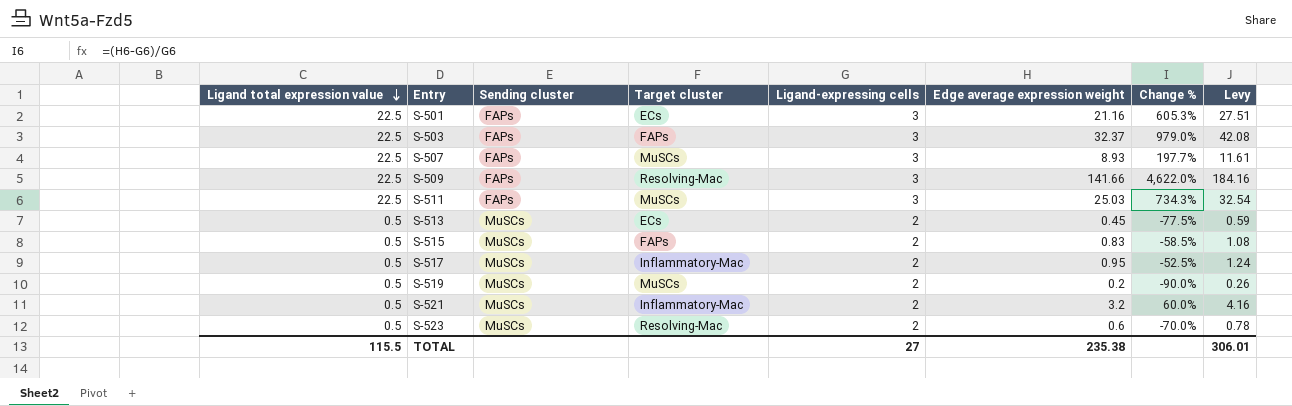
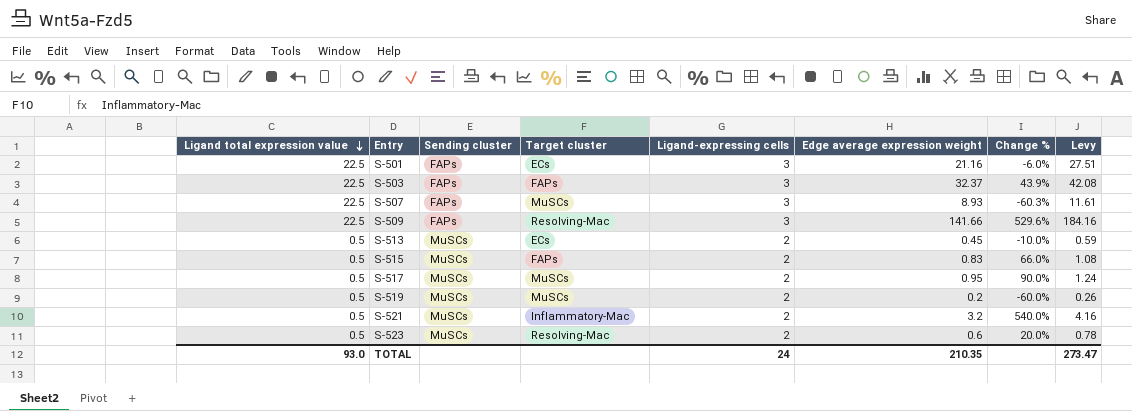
column Change % | formula: ([Edge average expression weight] - [Ligand-expressing cells]) / [Ligand-expressing cells] -> ([Edge average expression weight] - [Ligand total expression value]) / [Ligand total expression value]
row S-511: 22.5 | FAPs | MuSCs | 3 | 25.03 | 734.3% | 32.54 -> none
S-517 | Target cluster: Inflammatory-Mac -> MuSCs
TOTAL | Ligand total expression value: 115.5 -> 93.0
TOTAL | Ligand-expressing cells: 27 -> 24
TOTAL | Edge average expression weight: 235.38 -> 210.35
TOTAL | Levy: 306.01 -> 273.47

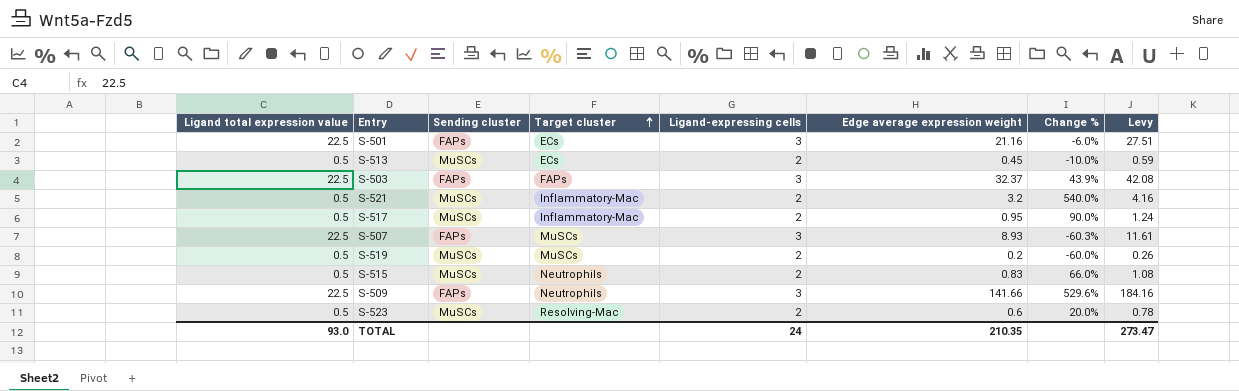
row order: Ligand total expression value descending -> Target cluster ascending
S-517 | Target cluster: MuSCs -> Inflammatory-Mac
S-515 | Target cluster: FAPs -> Neutrophils
S-509 | Target cluster: Resolving-Mac -> Neutrophils

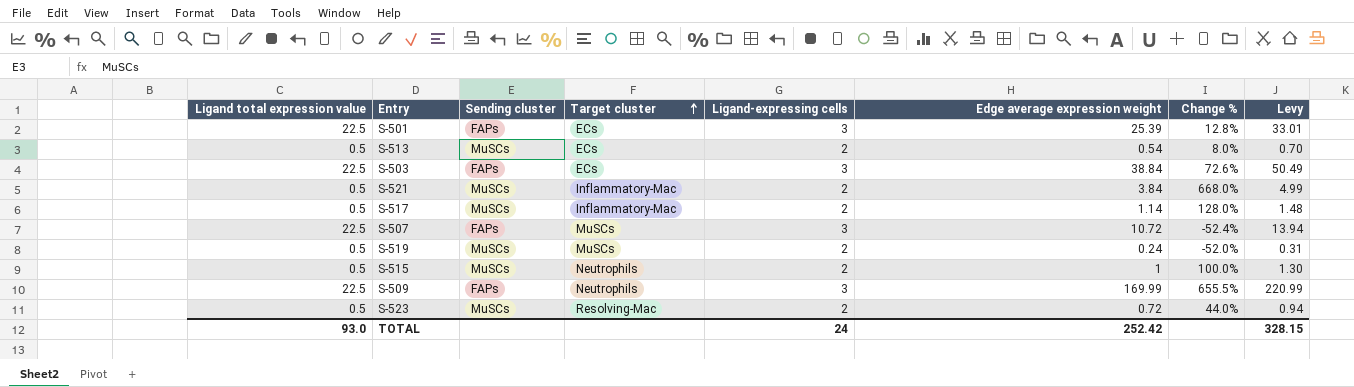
S-501 | Edge average expression weight: 21.16 -> 25.39
S-501 | Change %: -6.0% -> 12.8%
S-501 | Levy: 27.51 -> 33.01
S-513 | Edge average expression weight: 0.45 -> 0.54
S-513 | Change %: -10.0% -> 8.0%
S-513 | Levy: 0.59 -> 0.70
S-503 | Target cluster: FAPs -> ECs
S-503 | Edge average expression weight: 32.37 -> 38.84
S-503 | Change %: 43.9% -> 72.6%
S-503 | Levy: 42.08 -> 50.49
S-521 | Edge average expression weight: 3.2 -> 3.84
S-521 | Change %: 540.0% -> 668.0%
S-521 | Levy: 4.16 -> 4.99
S-517 | Edge average expression weight: 0.95 -> 1.14
S-517 | Change %: 90.0% -> 128.0%
S-517 | Levy: 1.24 -> 1.48
S-507 | Edge average expression weight: 8.93 -> 10.72
S-507 | Change %: -60.3% -> -52.4%
S-507 | Levy: 11.61 -> 13.94
S-519 | Edge average expression weight: 0.2 -> 0.24
S-519 | Change %: -60.0% -> -52.0%
S-519 | Levy: 0.26 -> 0.31
S-515 | Edge average expression weight: 0.83 -> 1
S-515 | Change %: 66.0% -> 100.0%
S-515 | Levy: 1.08 -> 1.30
S-509 | Edge average expression weight: 141.66 -> 169.99
S-509 | Change %: 529.6% -> 655.5%
S-509 | Levy: 184.16 -> 220.99
S-523 | Edge average expression weight: 0.6 -> 0.72
S-523 | Change %: 20.0% -> 44.0%
S-523 | Levy: 0.78 -> 0.94
TOTAL | Edge average expression weight: 210.35 -> 252.42
TOTAL | Levy: 273.47 -> 328.15

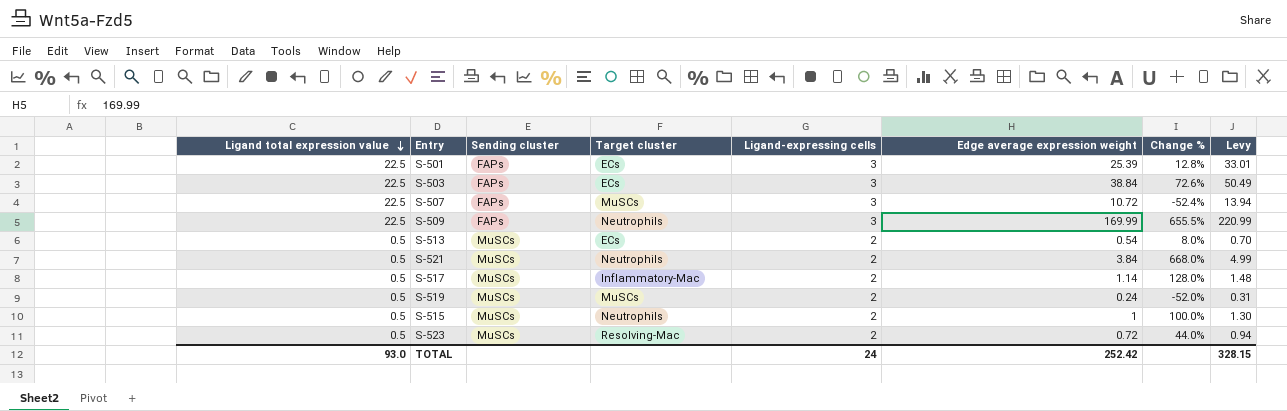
row order: Target cluster ascending -> Ligand total expression value descending
S-521 | Target cluster: Inflammatory-Mac -> Neutrophils

